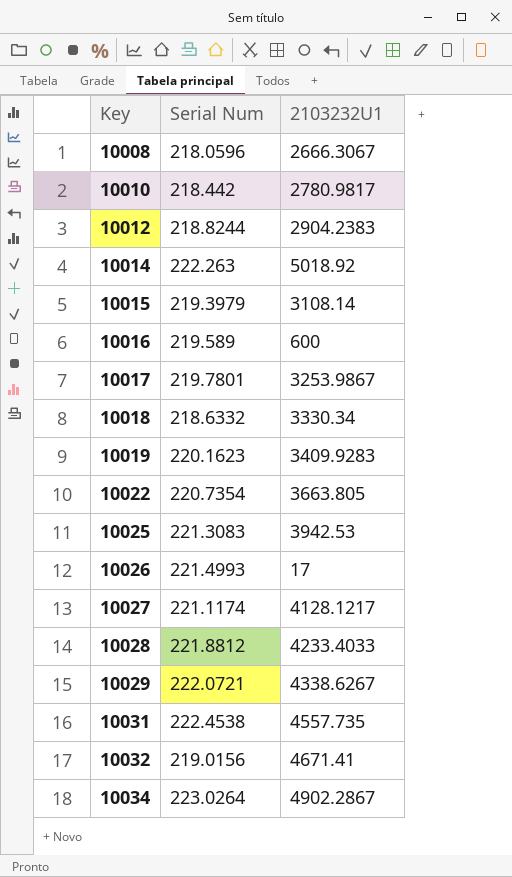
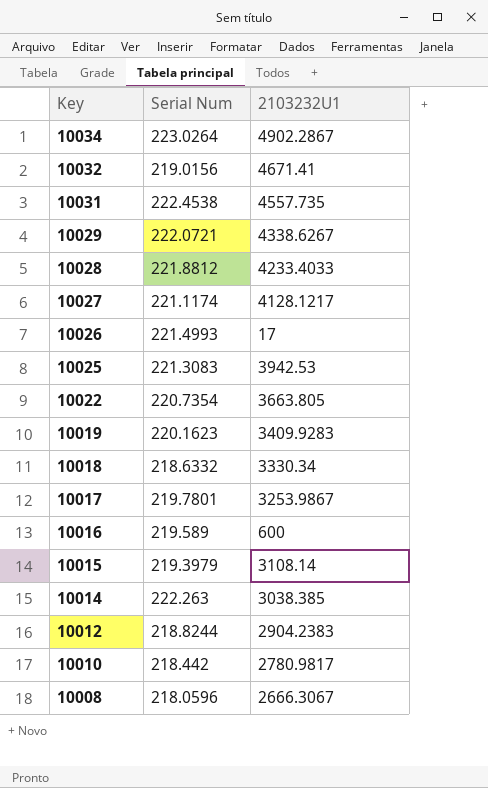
row order: Key ascending -> Key descending
10014 | 2103232U1: 5018.92 -> 3038.385

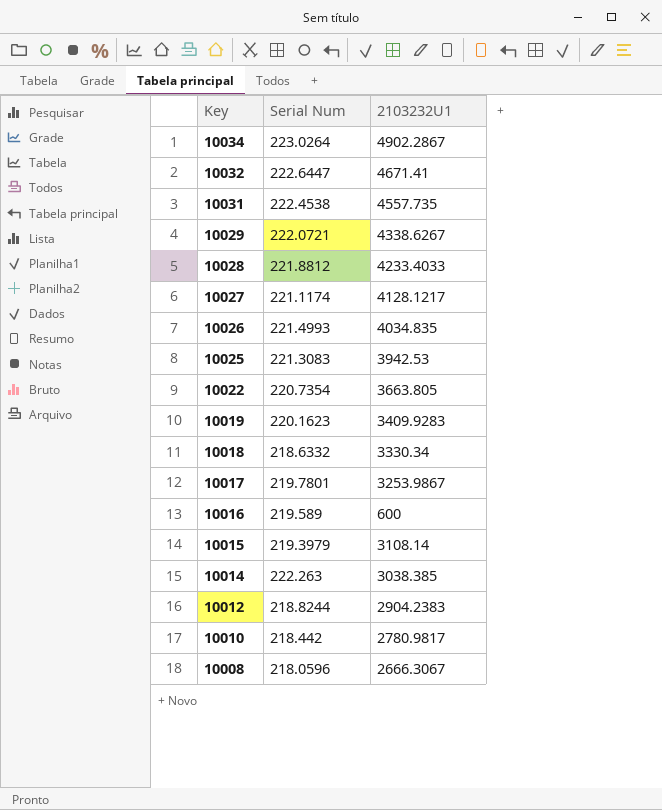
10032 | Serial Num: 219.0156 -> 222.6447
10026 | 2103232U1: 17 -> 4034.835

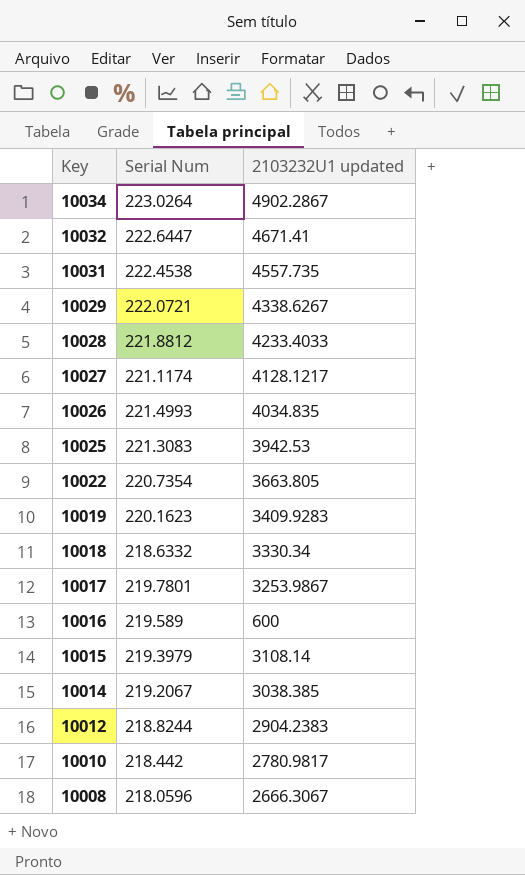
column name: 2103232U1 -> 2103232U1 updated
10014 | Serial Num: 222.263 -> 219.2067

